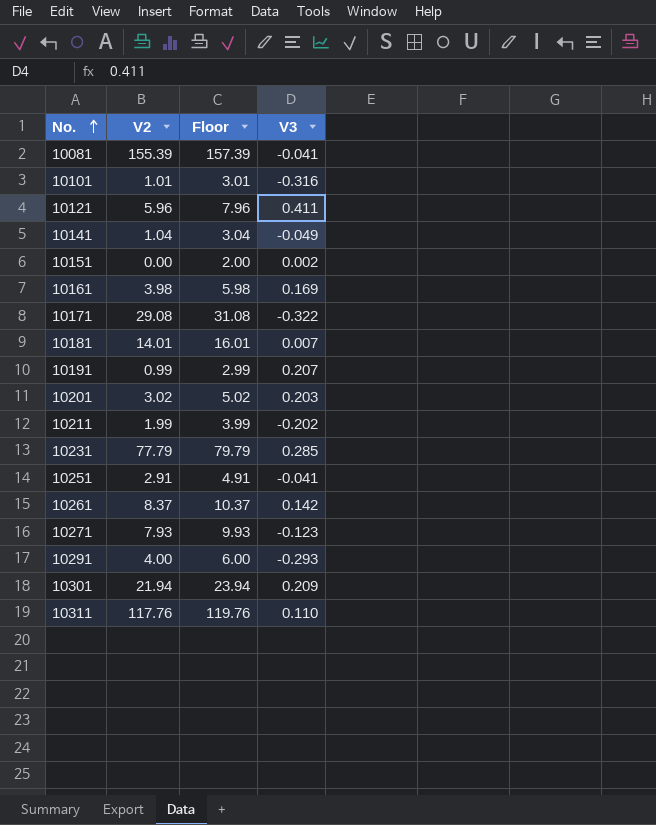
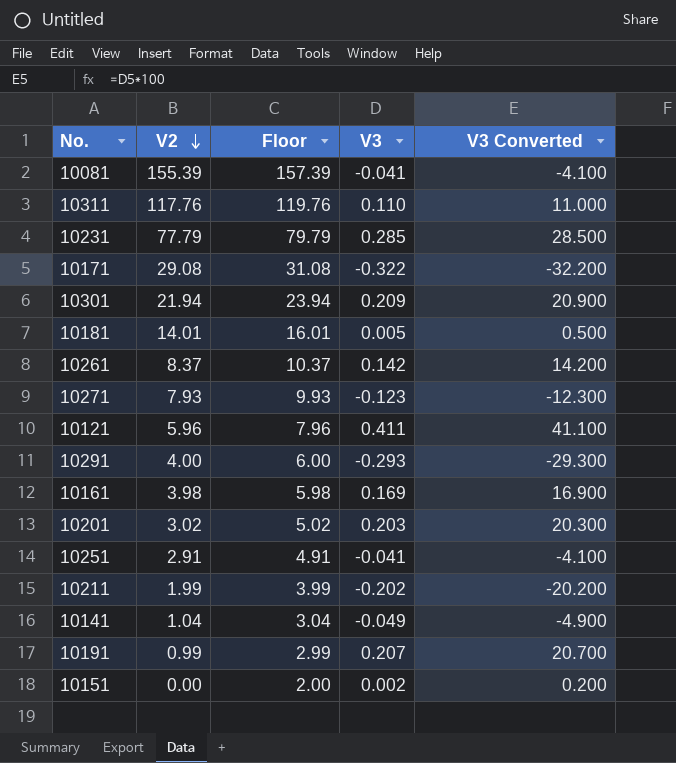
row order: No. ascending -> V2 descending
column V3 Converted | formula: none -> [V3] * 100
row 10101: 1.01 | 3.01 | -0.316 -> none
10181 | V3: 0.007 -> 0.005

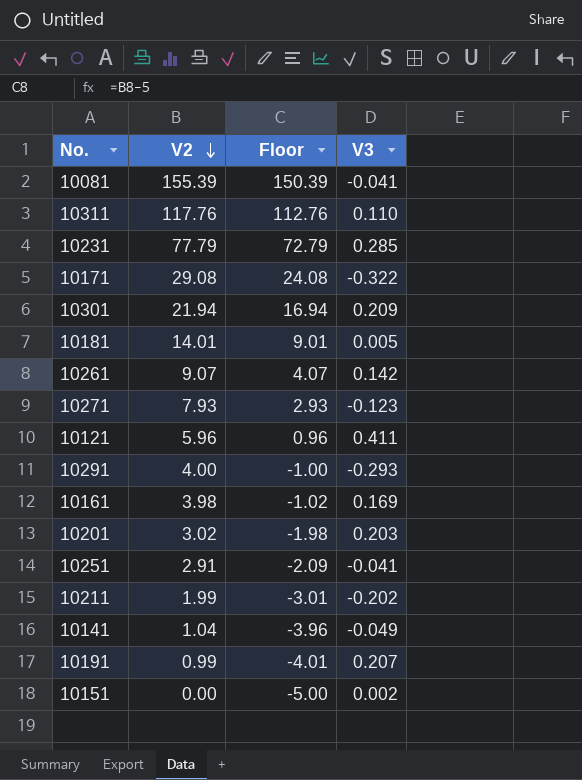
column V3 Converted | formula: [V3] * 100 -> none
column Floor | formula: [V2] + 2 -> [V2] - 5
10261 | V2: 8.37 -> 9.07

